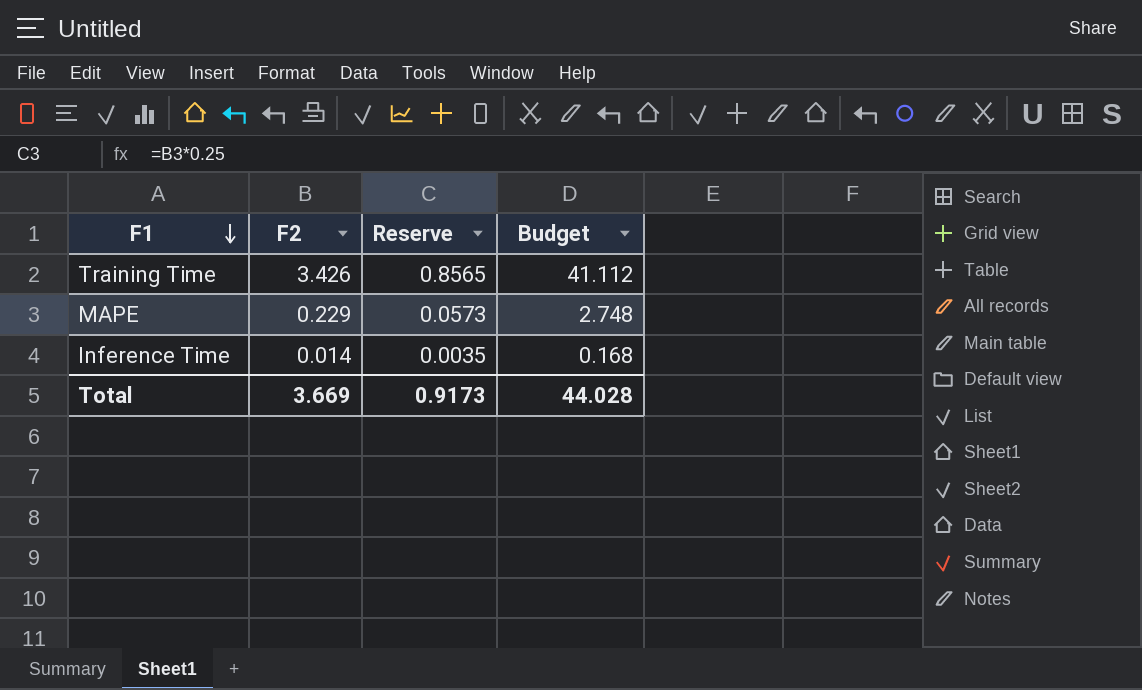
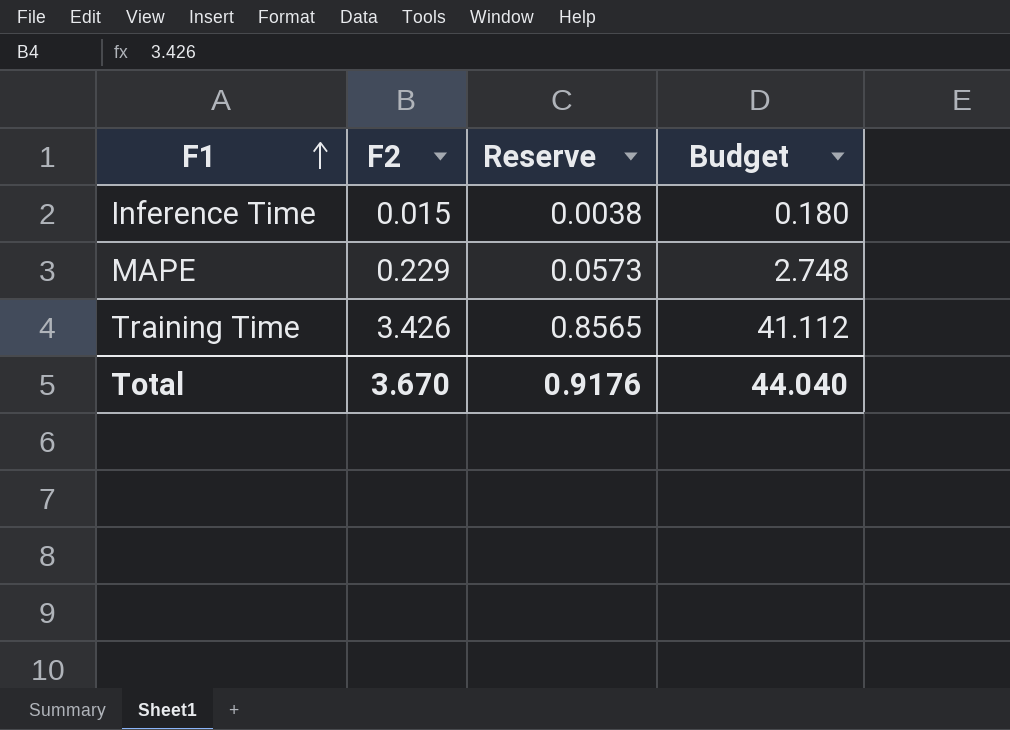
row order: F1 descending -> F1 ascending
Inference Time | F2: 0.014 -> 0.015
Inference Time | Reserve: 0.0035 -> 0.0038
Inference Time | Budget: 0.168 -> 0.180
Total | F2: 3.669 -> 3.670
Total | Reserve: 0.9173 -> 0.9176
Total | Budget: 44.028 -> 44.040

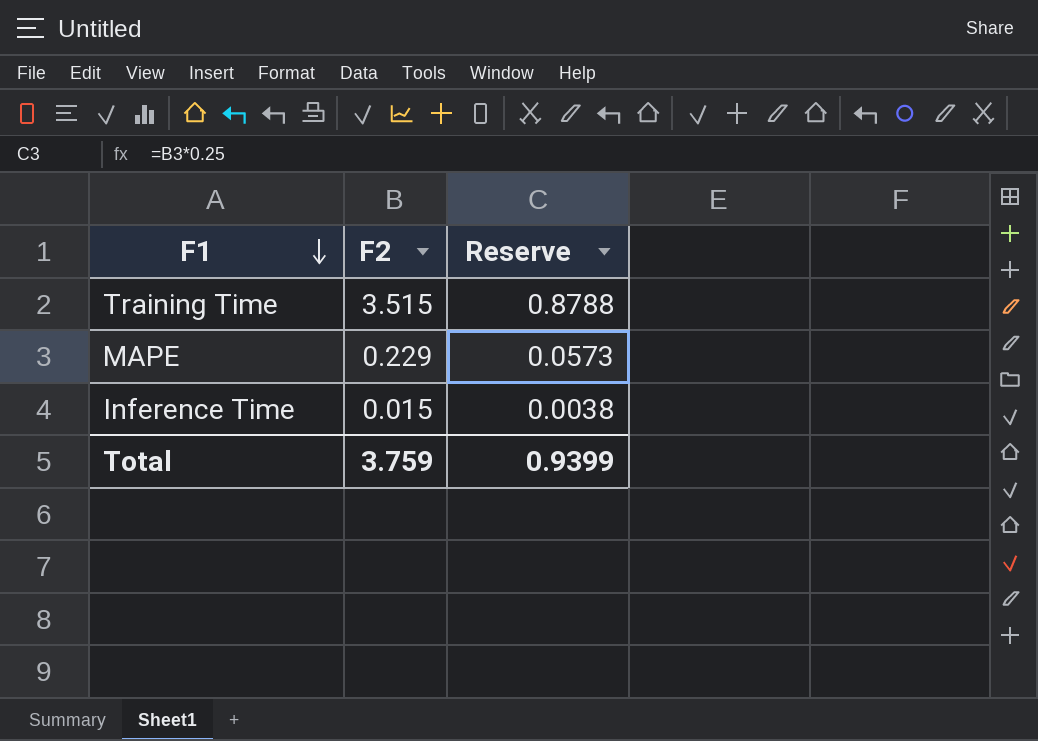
row order: F1 ascending -> F1 descending
column Budget | formula: [F2] * 12 -> none
Training Time | F2: 3.426 -> 3.515
Training Time | Reserve: 0.8565 -> 0.8788
Total | F2: 3.670 -> 3.759
Total | Reserve: 0.9176 -> 0.9399

